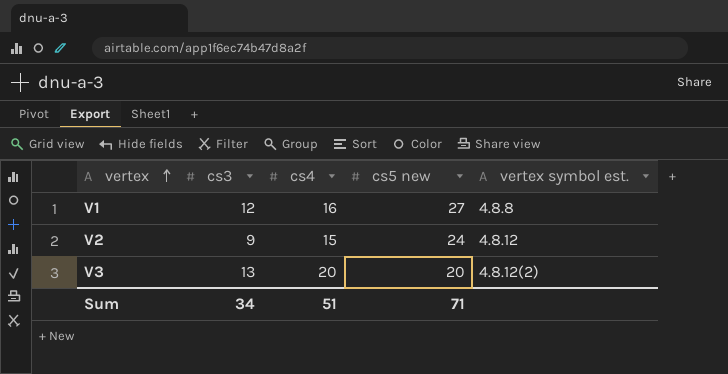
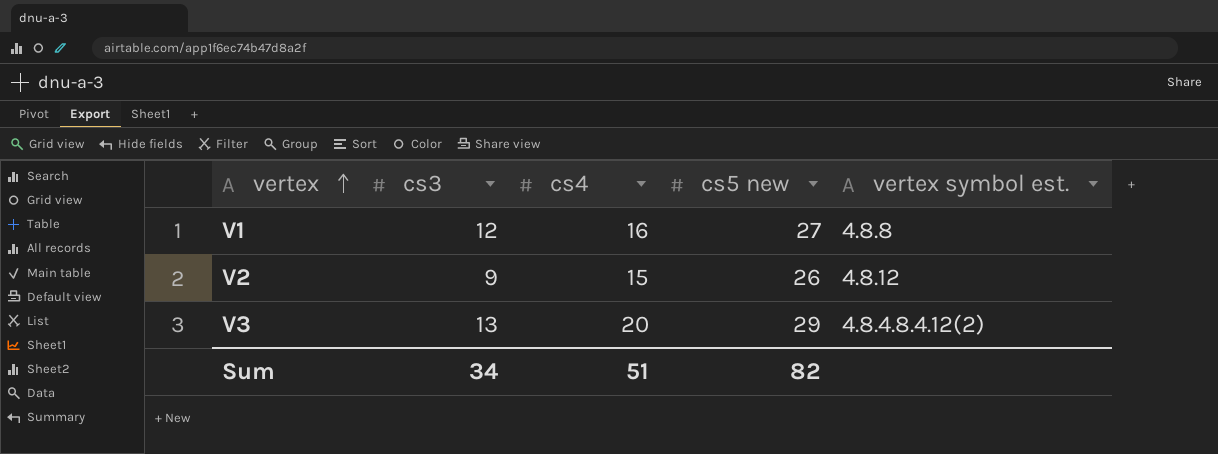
V2 | cs5 new: 24 -> 26
V3 | cs5 new: 20 -> 29
V3 | vertex symbol est.: 4.8.12(2) -> 4.8.4.8.4.12(2)
Sum | cs5 new: 71 -> 82

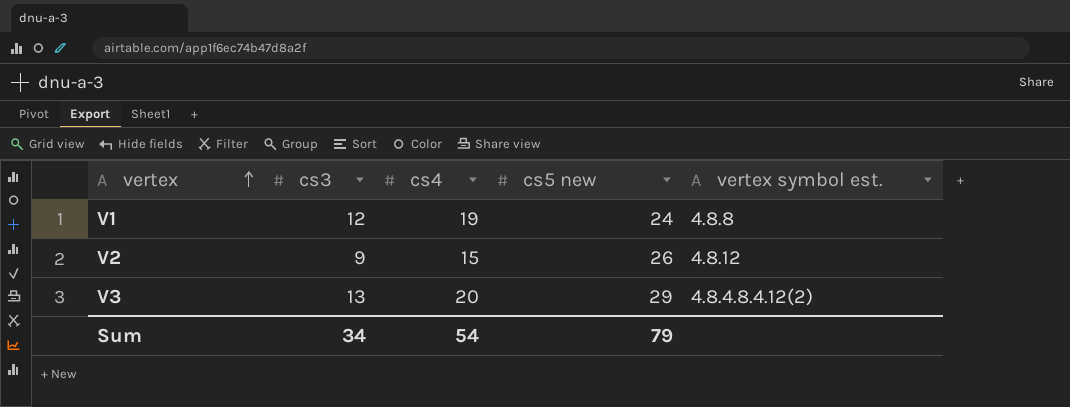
V1 | cs4: 16 -> 19
V1 | cs5 new: 27 -> 24
Sum | cs4: 51 -> 54
Sum | cs5 new: 82 -> 79

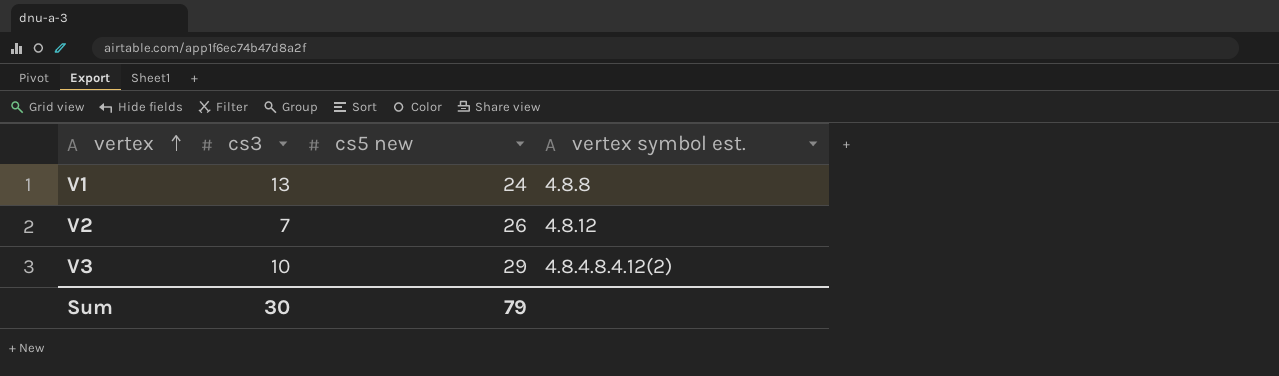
column cs4 | position: 3 -> none
V1 | cs3: 12 -> 13
V2 | cs3: 9 -> 7
V3 | cs3: 13 -> 10
Sum | cs3: 34 -> 30

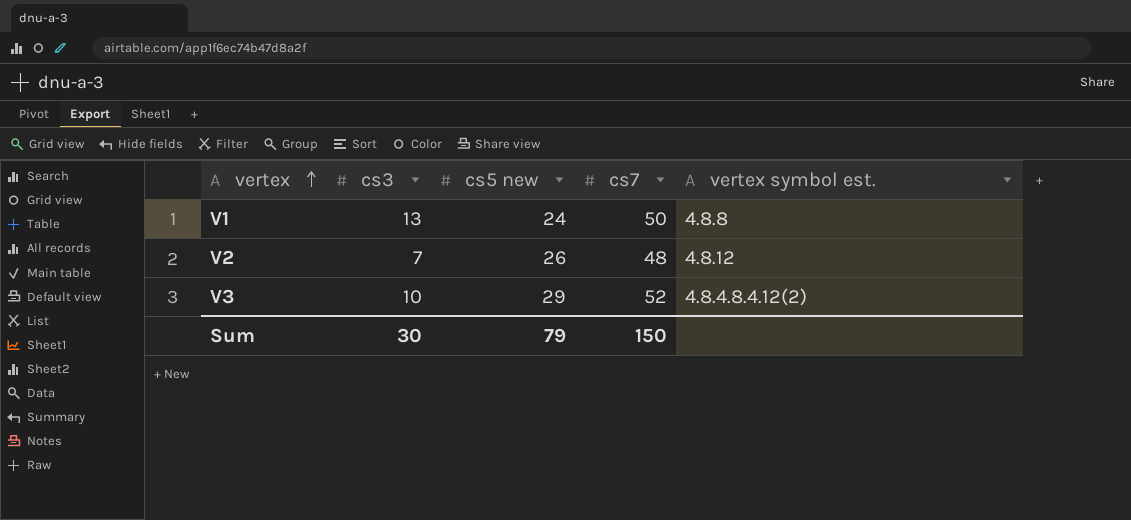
column cs7 | position: none -> 4

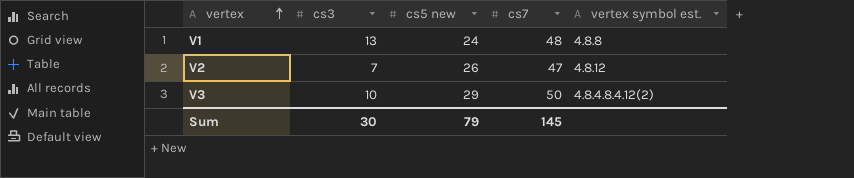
V1 | cs7: 50 -> 48
V2 | cs7: 48 -> 47
V3 | cs7: 52 -> 50
Sum | cs7: 150 -> 145

